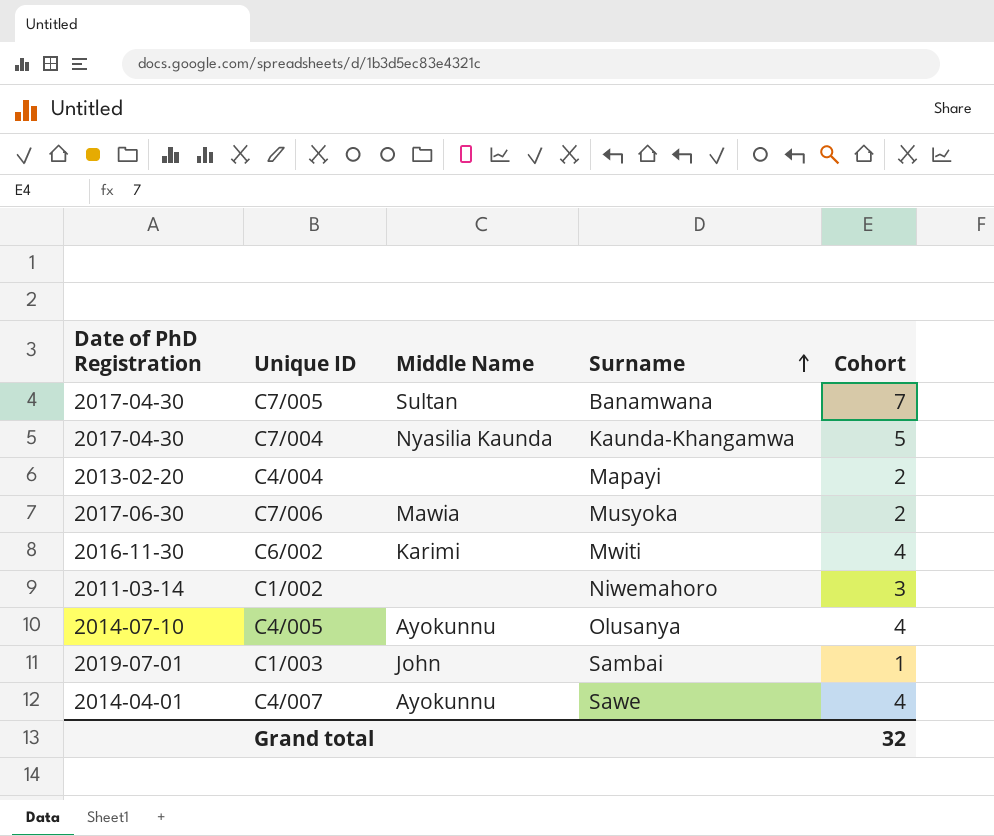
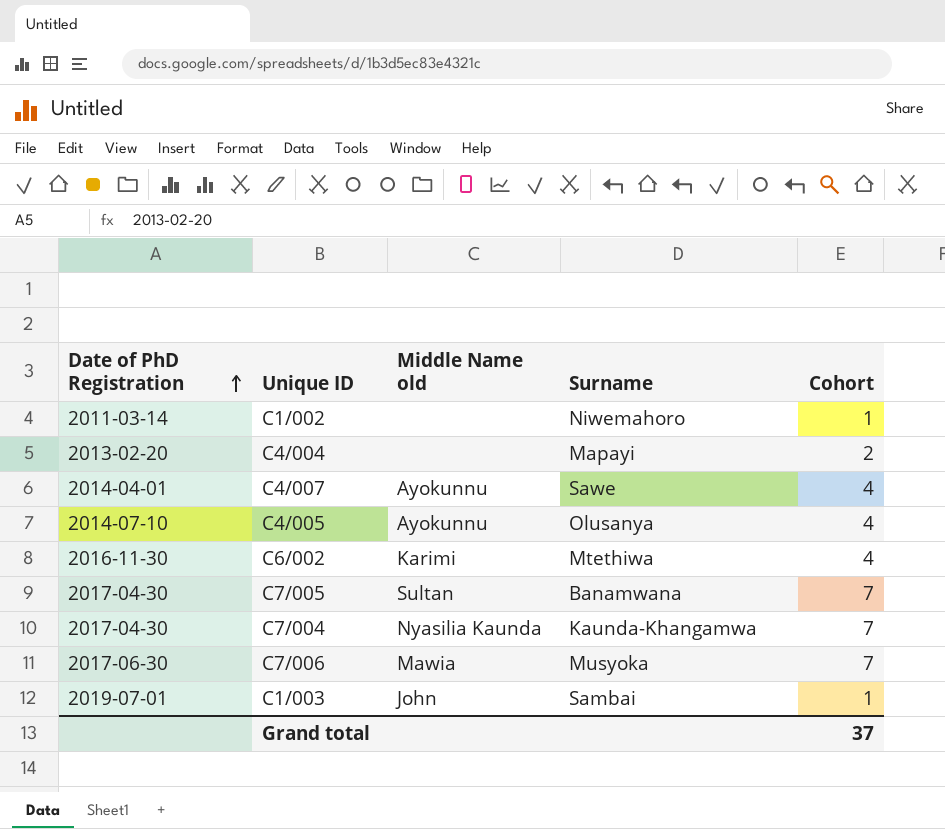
row order: Surname ascending -> Date of PhD Registration ascending
column name: Middle Name -> Middle Name old
C1/002 | Cohort: 3 -> 1
C6/002 | Surname: Mwiti -> Mtethiwa
C7/004 | Cohort: 5 -> 7
C7/006 | Cohort: 2 -> 7
Grand total | Cohort: 32 -> 37

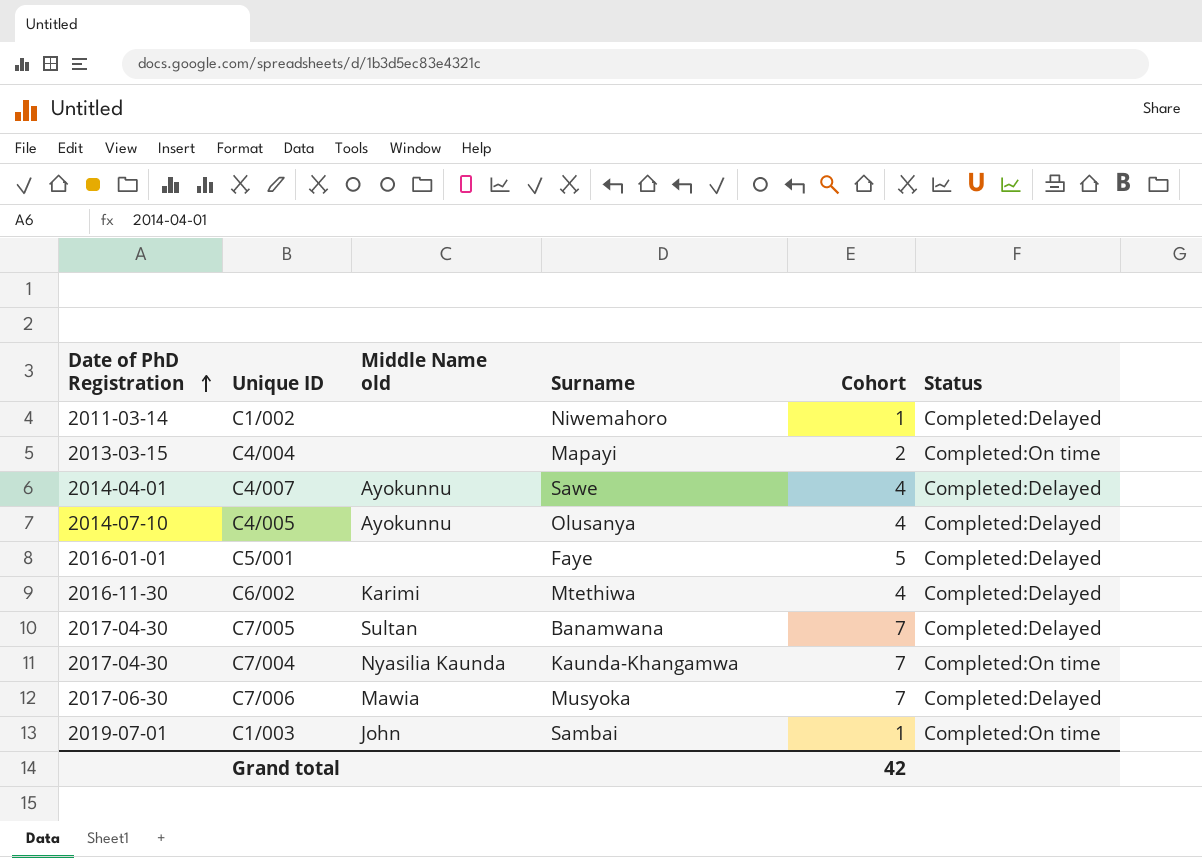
column Status | position: none -> 6
C4/004 | Date of PhD Registration: 2013-02-20 -> 2013-03-15
row C5/001: none -> 2016-01-01 | none | Faye | 5 | Completed:Delayed
Grand total | Cohort: 37 -> 42

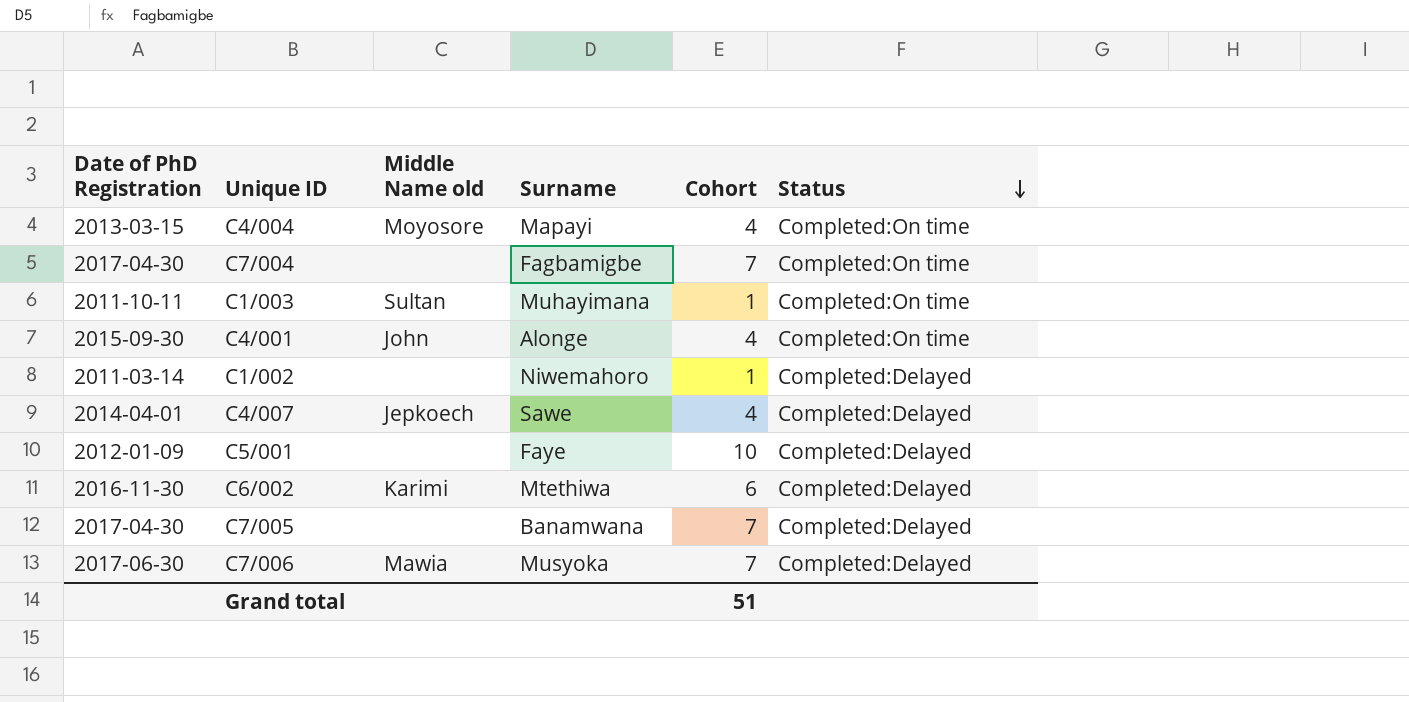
row order: Date of PhD Registration ascending -> Status descending
row C4/005: 2014-07-10 | Ayokunnu | Olusanya | 4 | Completed:Delayed -> none
C4/004 | Middle Name old: none -> Moyosore
C4/004 | Cohort: 2 -> 4
C7/004 | Middle Name old: Nyasilia Kaunda -> none
C7/004 | Surname: Kaunda-Khangamwa -> Fagbamigbe
C1/003 | Date of PhD Registration: 2019-07-01 -> 2011-10-11
C1/003 | Middle Name old: John -> Sultan
C1/003 | Surname: Sambai -> Muhayimana
row C4/001: none -> 2015-09-30 | John | Alonge | 4 | Completed:On time
C4/007 | Middle Name old: Ayokunnu -> Jepkoech
C5/001 | Date of PhD Registration: 2016-01-01 -> 2012-01-09
C5/001 | Cohort: 5 -> 10
C6/002 | Cohort: 4 -> 6
C7/005 | Middle Name old: Sultan -> none
Grand total | Cohort: 42 -> 51

